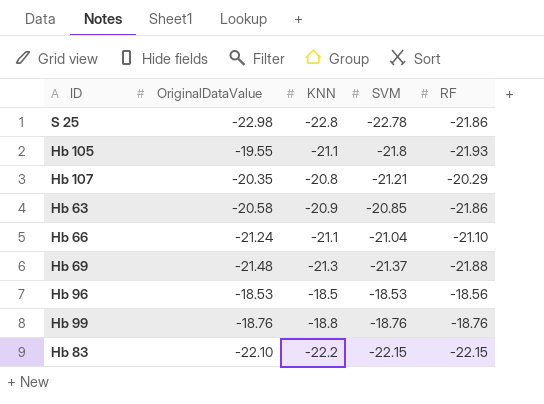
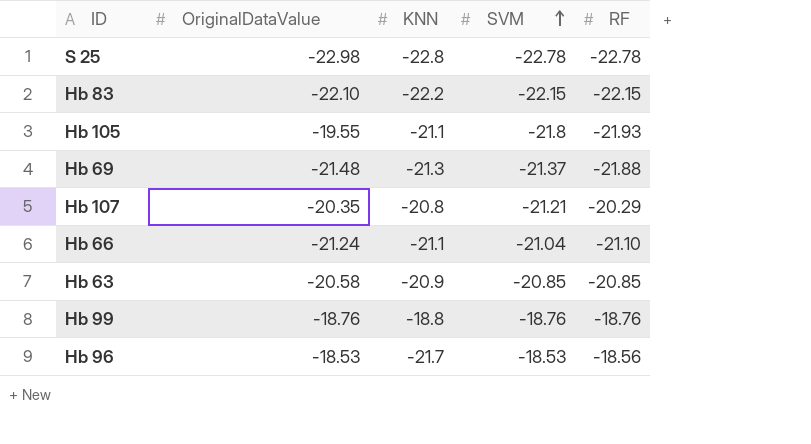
row order: none -> SVM ascending
S 25 | RF: -21.86 -> -22.78
Hb 63 | RF: -21.86 -> -20.85
Hb 96 | KNN: -18.5 -> -21.7

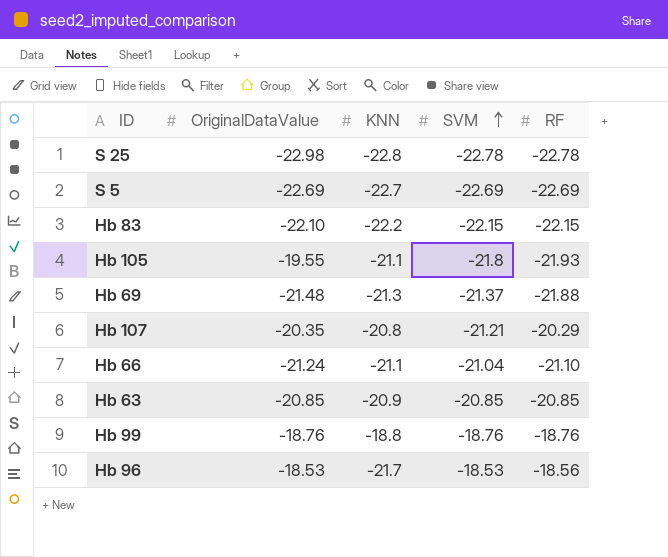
row S 5: none -> -22.69 | -22.7 | -22.69 | -22.69
Hb 63 | OriginalDataValue: -20.58 -> -20.85

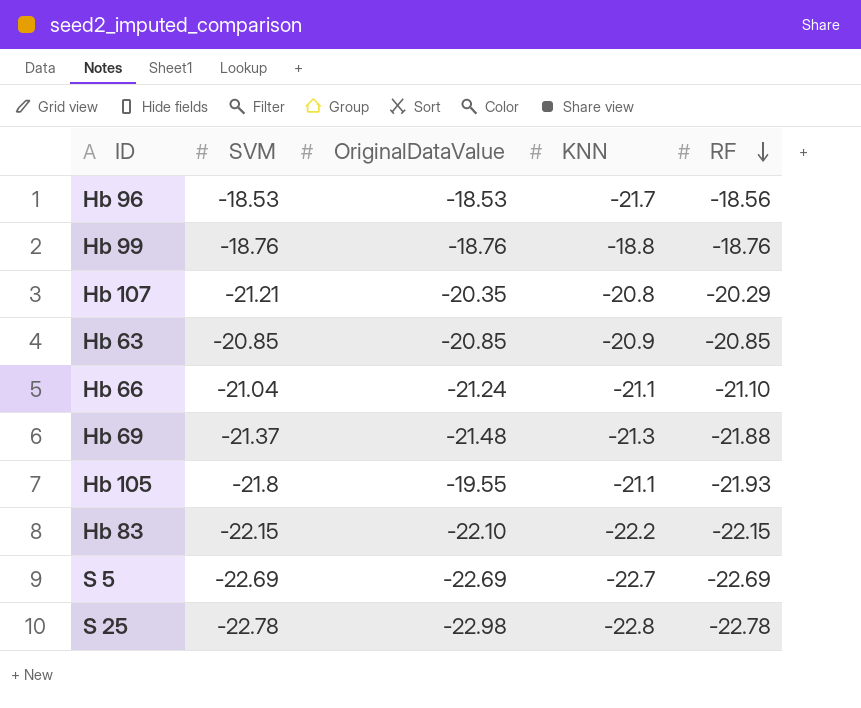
row order: SVM ascending -> RF descending
column SVM | position: 4 -> 2

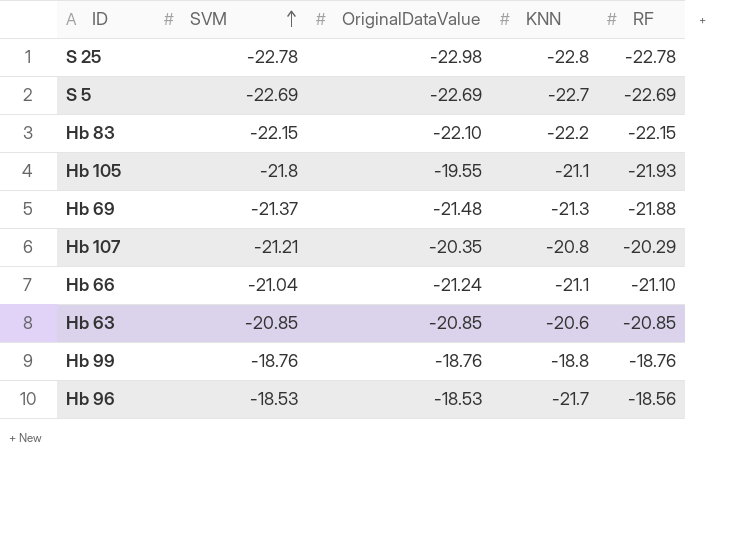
row order: RF descending -> SVM ascending
Hb 63 | KNN: -20.9 -> -20.6

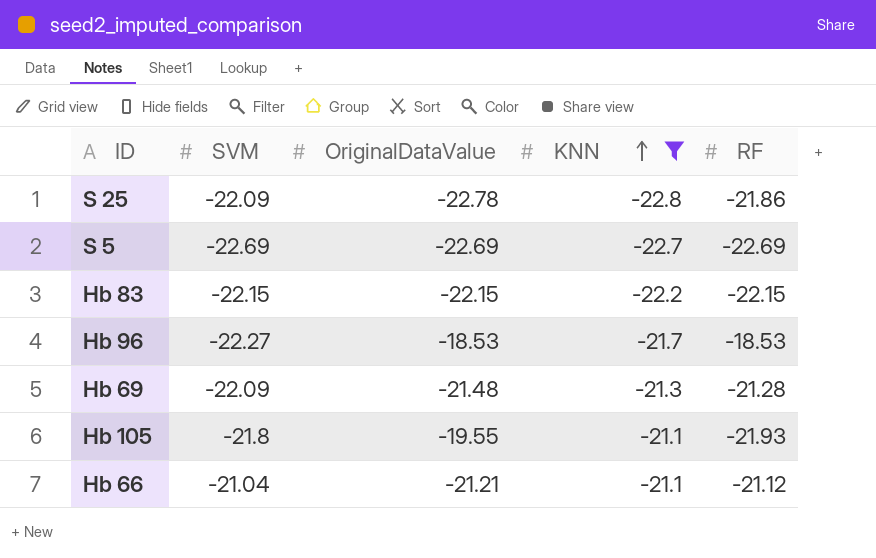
filter: none -> KNN <= -21.1
row order: SVM ascending -> KNN ascending
S 25 | SVM: -22.78 -> -22.09
S 25 | OriginalDataValue: -22.98 -> -22.78
S 25 | RF: -22.78 -> -21.86
Hb 83 | OriginalDataValue: -22.10 -> -22.15
Hb 96 | SVM: -18.53 -> -22.27
Hb 96 | RF: -18.56 -> -18.53
Hb 69 | SVM: -21.37 -> -22.09
Hb 69 | RF: -21.88 -> -21.28
Hb 66 | OriginalDataValue: -21.24 -> -21.21
Hb 66 | RF: -21.10 -> -21.12

